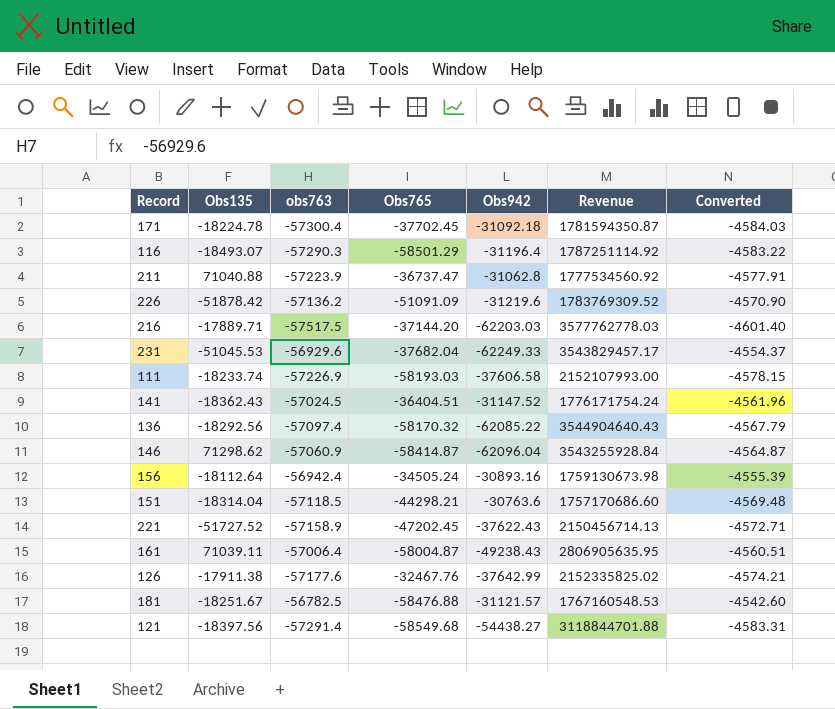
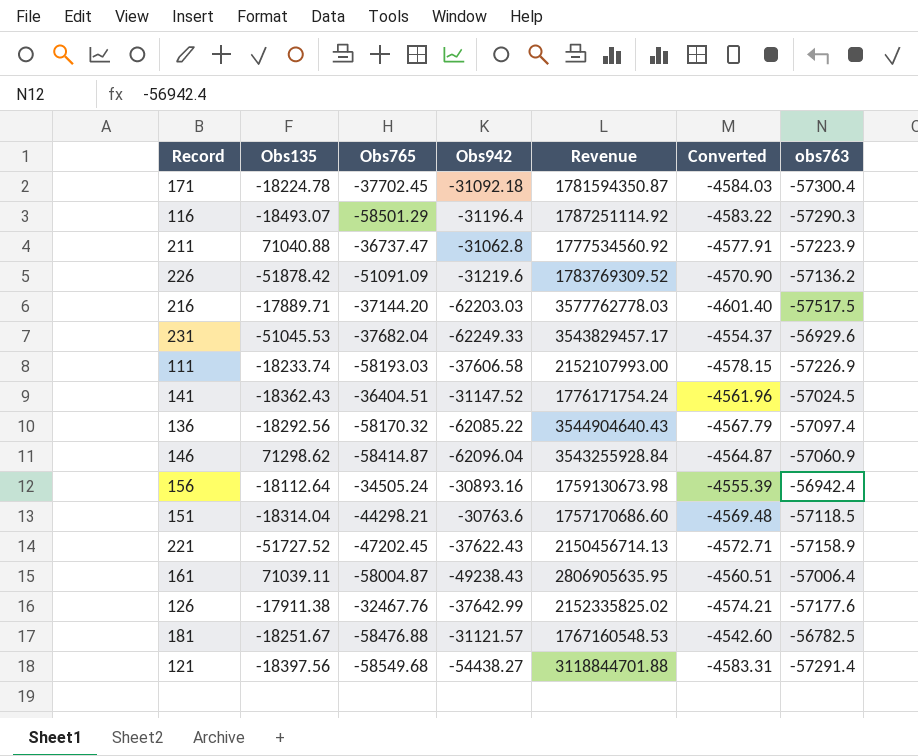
column obs763 | position: 3 -> 7

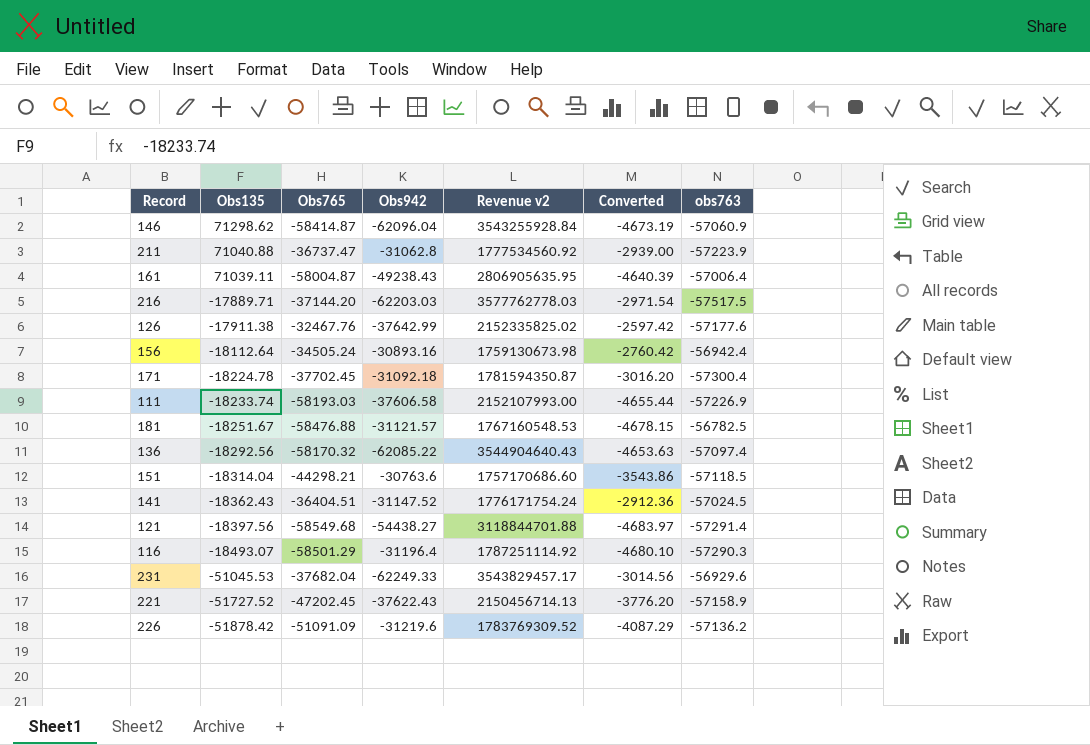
row order: none -> Obs135 descending
column name: Revenue -> Revenue v2
column Converted | formula: [obs763] * 0.08 -> [Obs765] * 0.08

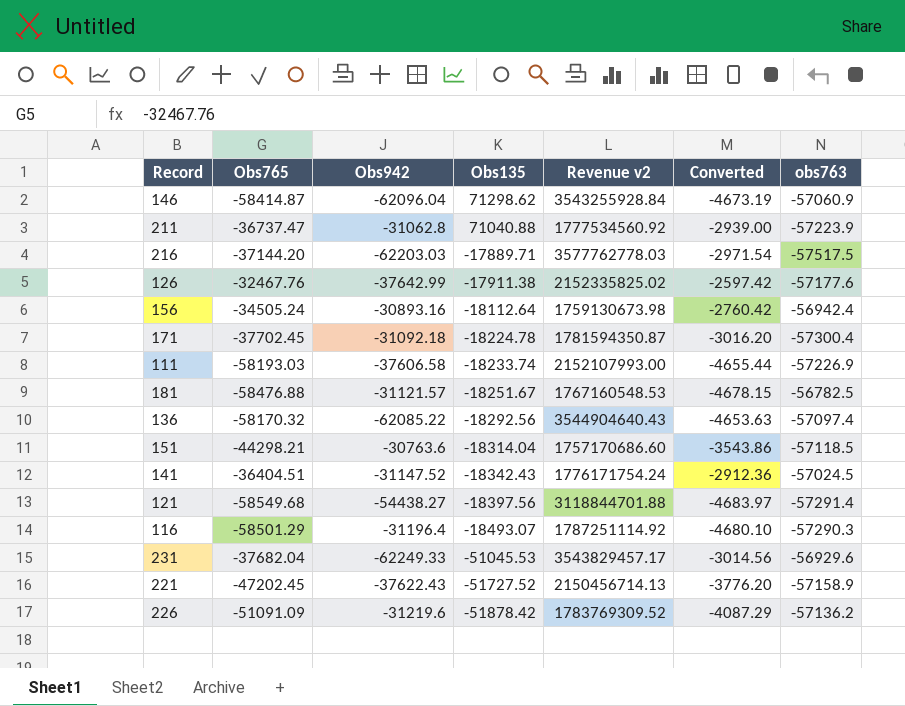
column Obs135 | position: 2 -> 4
row 161: 71039.11 | -58004.87 | -49238.43 | 2806905635.95 | -4640.39 | -57006.4 -> none
141 | Obs135: -18362.43 -> -18342.43

